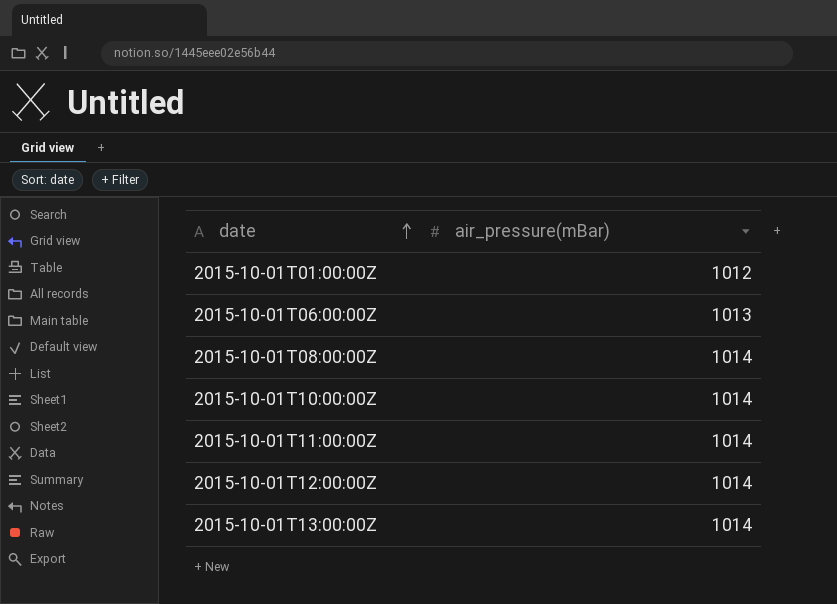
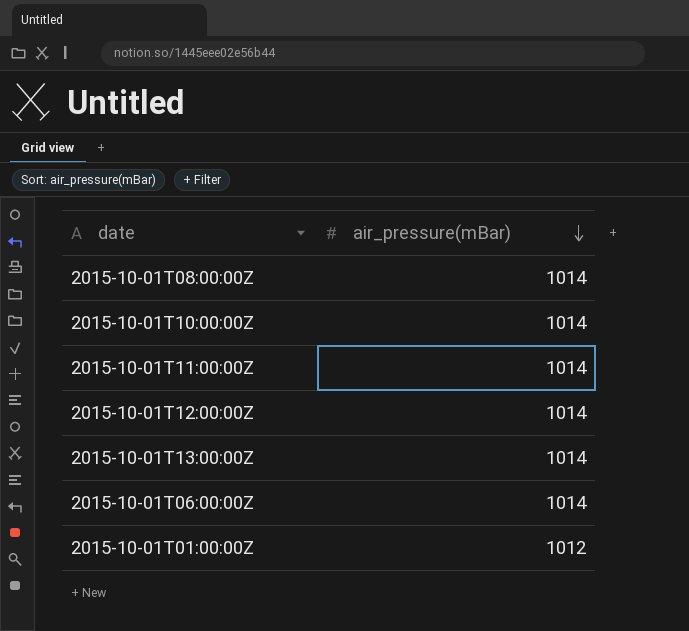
row order: date ascending -> air_pressure(mBar) descending
2015-10-01T06:00:00Z | air_pressure(mBar): 1013 -> 1014

